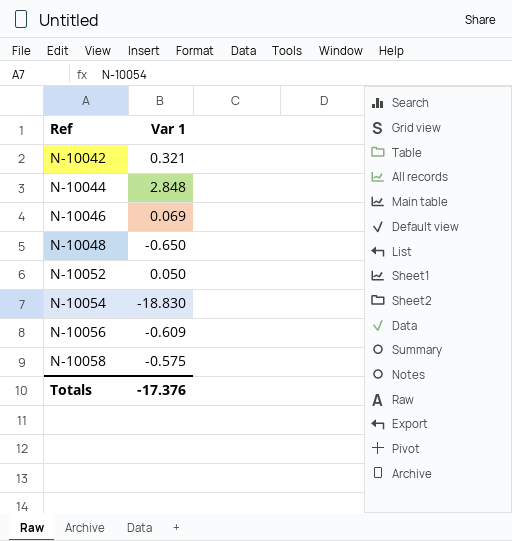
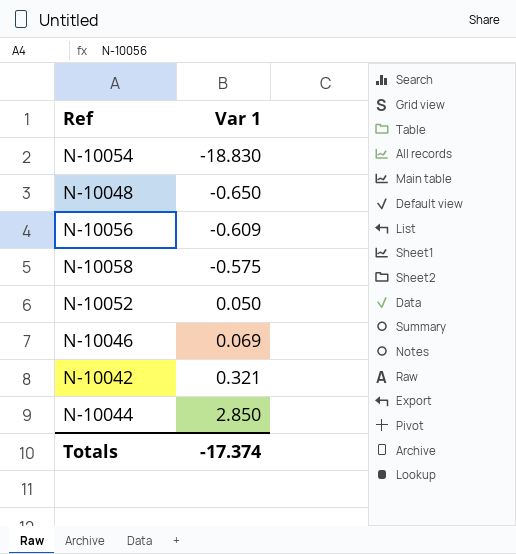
row order: Ref ascending -> Var 1 ascending
N-10044 | Var 1: 2.848 -> 2.850
Totals | Var 1: -17.376 -> -17.374

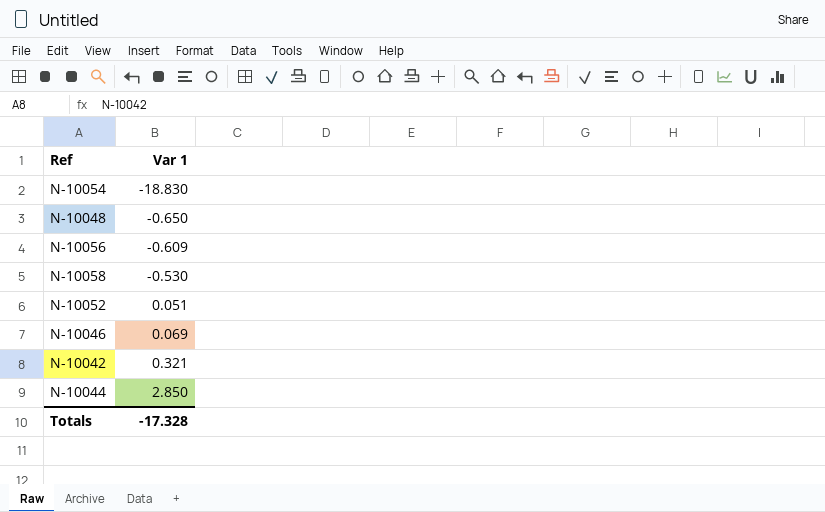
N-10058 | Var 1: -0.575 -> -0.530
N-10052 | Var 1: 0.050 -> 0.051
Totals | Var 1: -17.374 -> -17.328

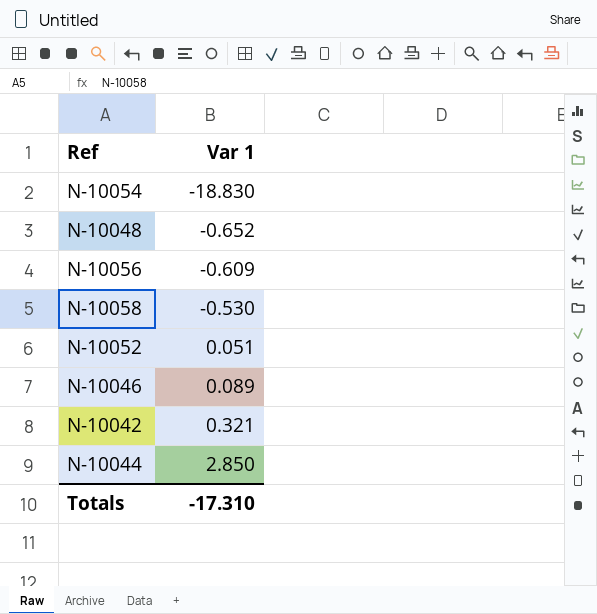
N-10048 | Var 1: -0.650 -> -0.652
N-10046 | Var 1: 0.069 -> 0.089
Totals | Var 1: -17.328 -> -17.310

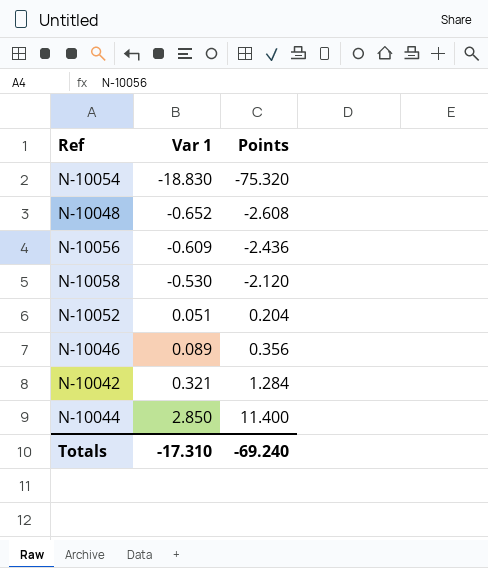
column Points | formula: none -> [Var 1] * 4

